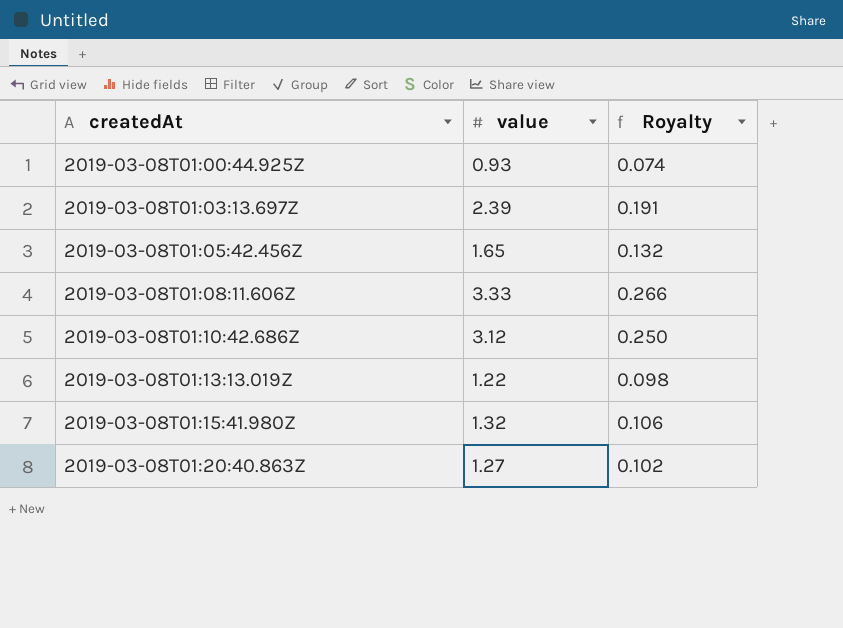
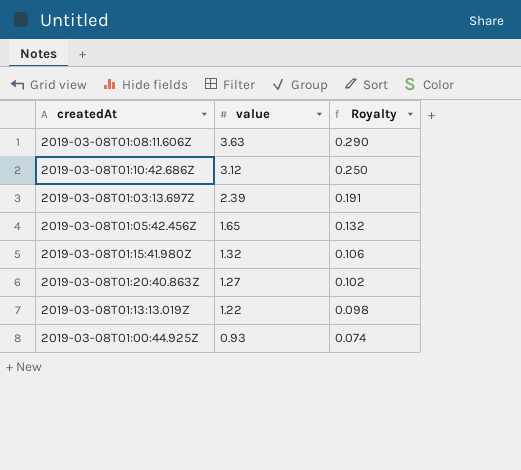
row order: createdAt ascending -> value descending
2019-03-08T01:08:11.606Z | value: 3.33 -> 3.63
2019-03-08T01:08:11.606Z | Royalty: 0.266 -> 0.290

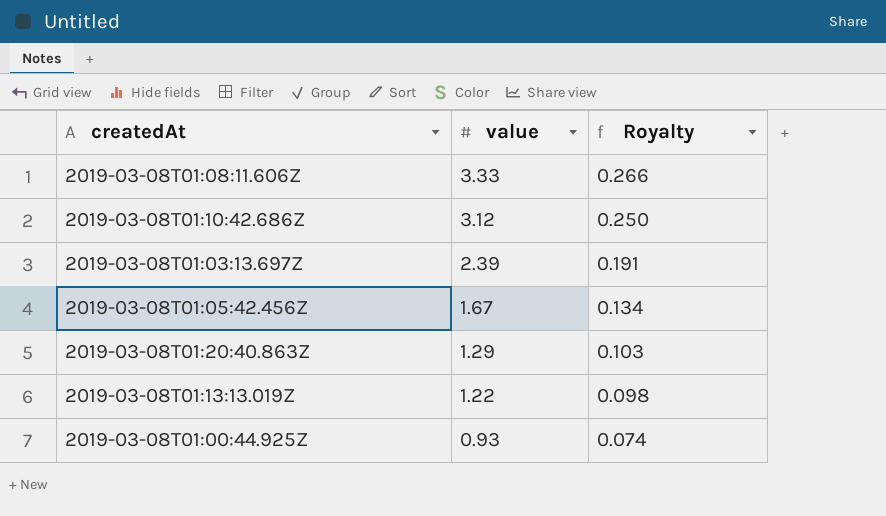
row 2019-03-08T01:15:41.980Z: 1.32 | 0.106 -> none
2019-03-08T01:08:11.606Z | value: 3.63 -> 3.33
2019-03-08T01:08:11.606Z | Royalty: 0.290 -> 0.266
2019-03-08T01:05:42.456Z | value: 1.65 -> 1.67
2019-03-08T01:05:42.456Z | Royalty: 0.132 -> 0.134
2019-03-08T01:20:40.863Z | value: 1.27 -> 1.29
2019-03-08T01:20:40.863Z | Royalty: 0.102 -> 0.103

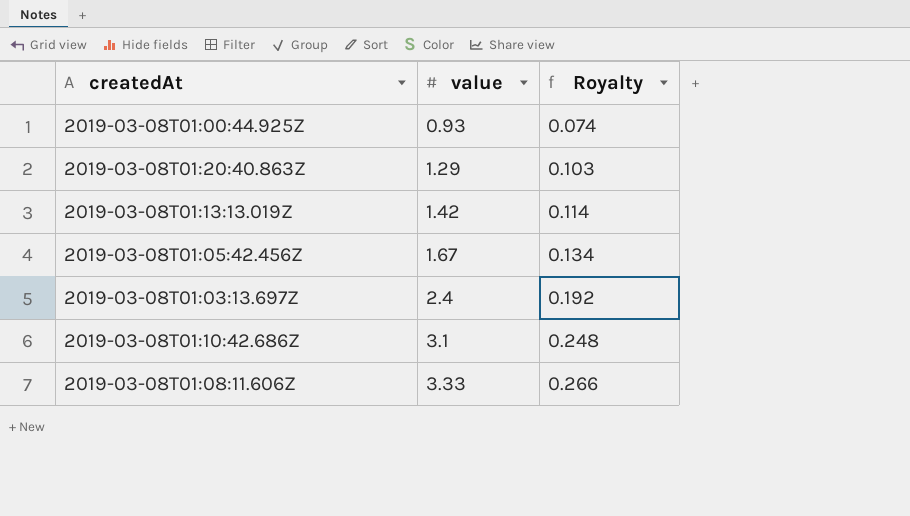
row order: value descending -> value ascending
2019-03-08T01:13:13.019Z | value: 1.22 -> 1.42
2019-03-08T01:13:13.019Z | Royalty: 0.098 -> 0.114
2019-03-08T01:03:13.697Z | value: 2.39 -> 2.4
2019-03-08T01:03:13.697Z | Royalty: 0.191 -> 0.192
2019-03-08T01:10:42.686Z | value: 3.12 -> 3.1
2019-03-08T01:10:42.686Z | Royalty: 0.250 -> 0.248

